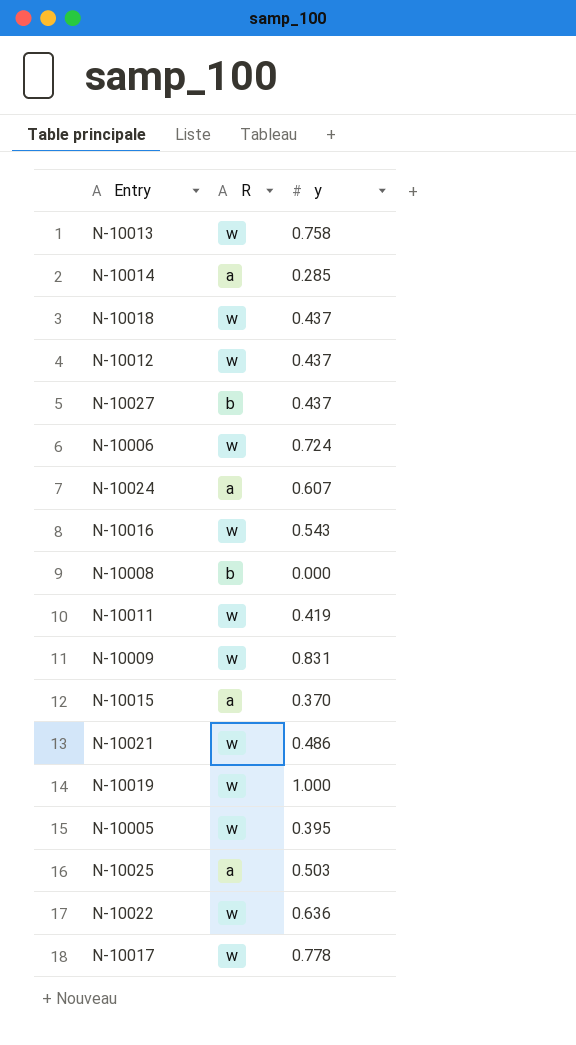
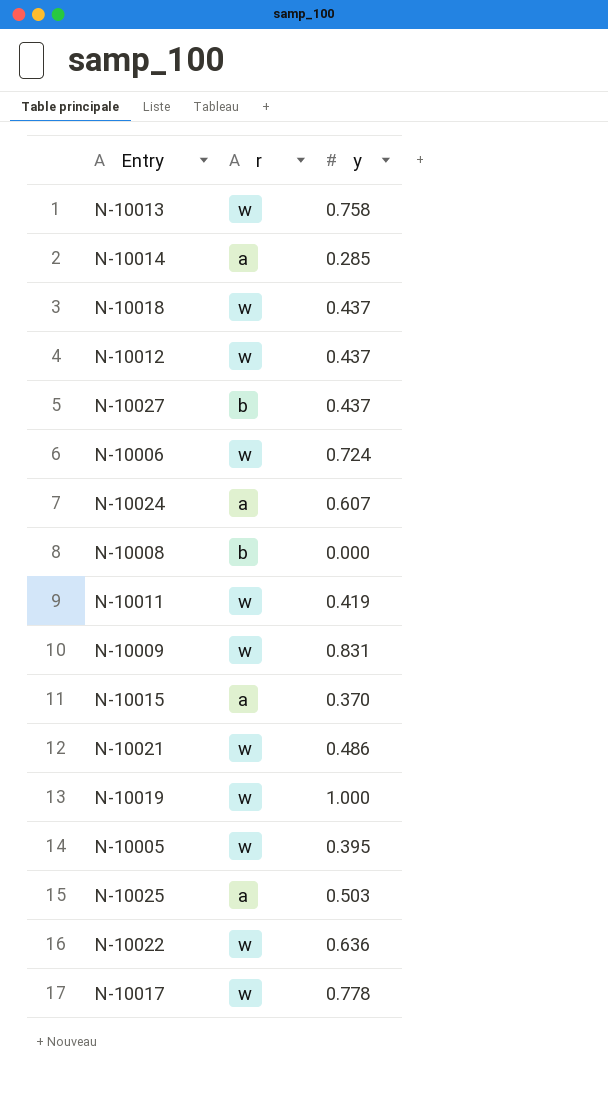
column name: R -> r
row N-10016: w | 0.543 -> none

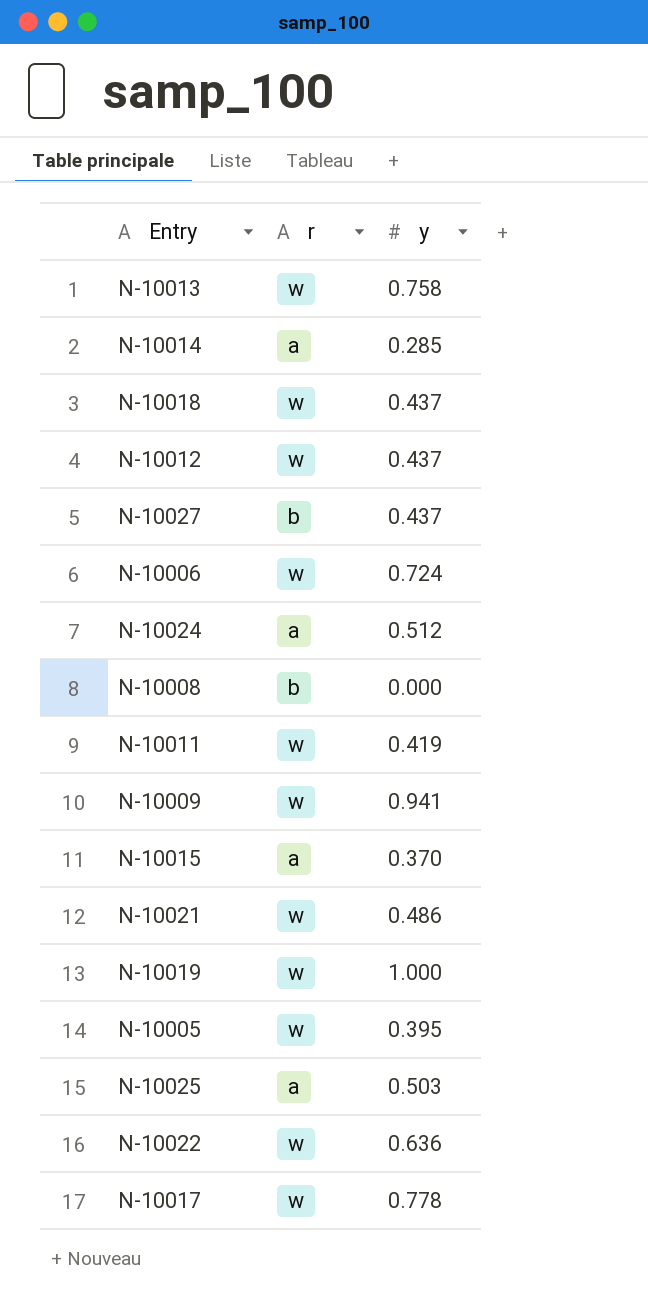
N-10024 | y: 0.607 -> 0.512
N-10009 | y: 0.831 -> 0.941

